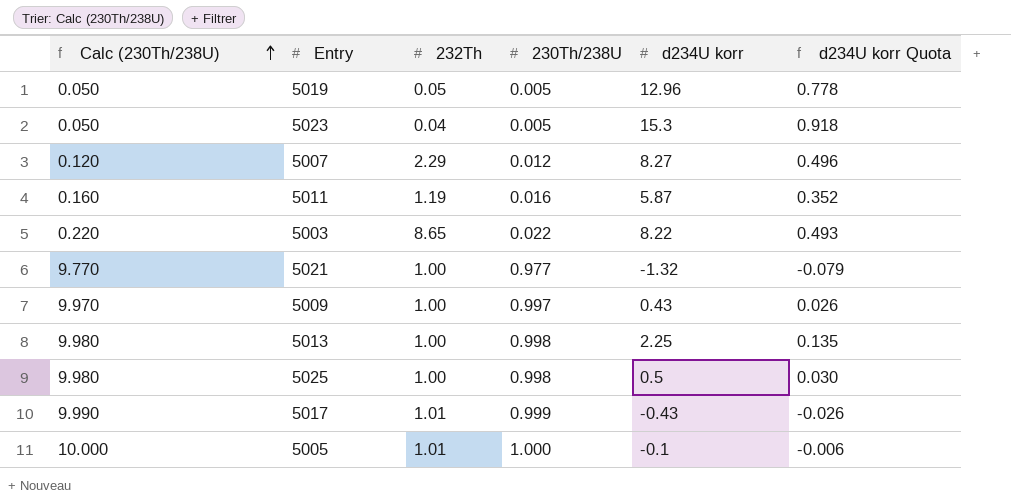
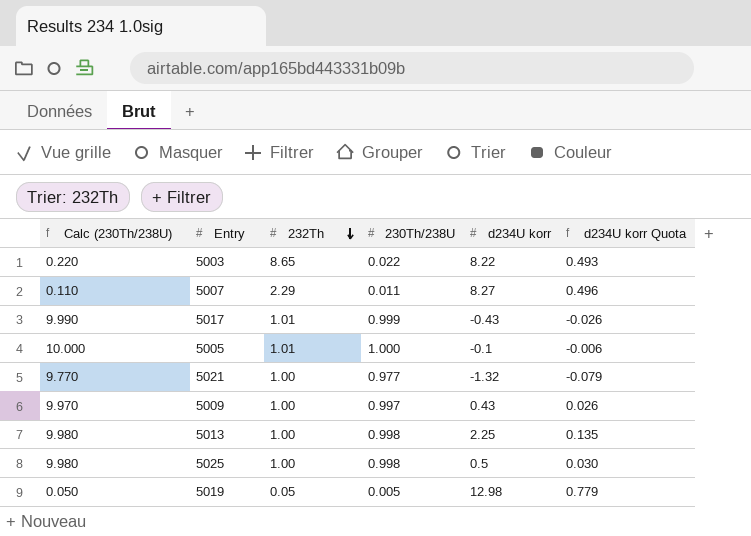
row order: Calc (230Th/238U) ascending -> 232Th descending
row 5023: 0.050 | 0.04 | 0.005 | 15.3 | 0.918 -> none
row 5011: 0.160 | 1.19 | 0.016 | 5.87 | 0.352 -> none
5007 | Calc (230Th/238U): 0.120 -> 0.110
5007 | 230Th/238U: 0.012 -> 0.011
5019 | d234U korr: 12.96 -> 12.98
5019 | d234U korr Quota: 0.778 -> 0.779

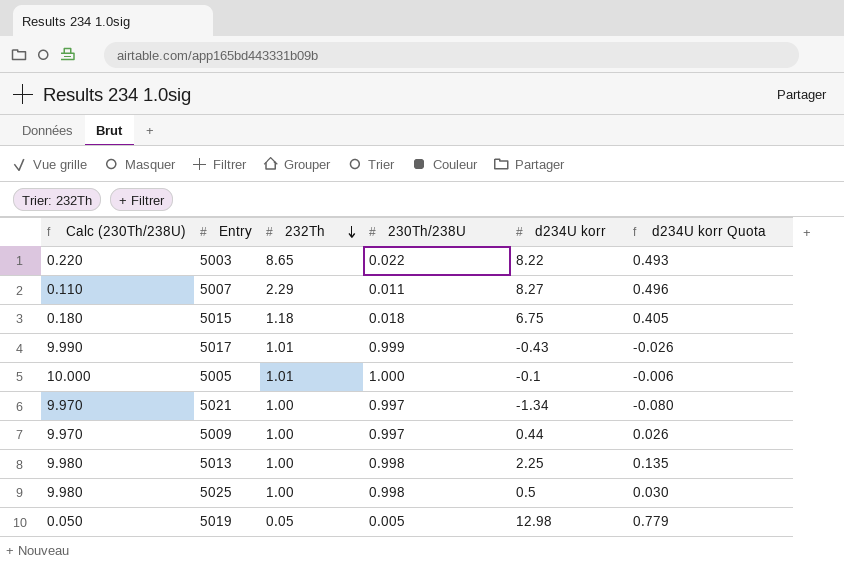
row 5015: none -> 0.180 | 1.18 | 0.018 | 6.75 | 0.405
5021 | Calc (230Th/238U): 9.770 -> 9.970
5021 | 230Th/238U: 0.977 -> 0.997
5021 | d234U korr: -1.32 -> -1.34
5021 | d234U korr Quota: -0.079 -> -0.080
5009 | d234U korr: 0.43 -> 0.44

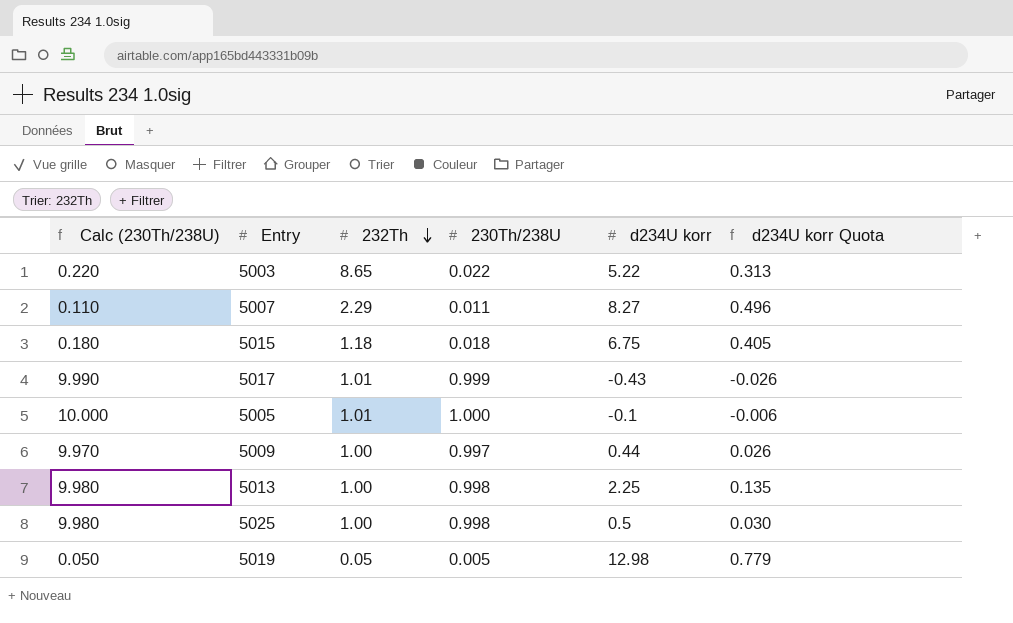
row 5021: 9.970 | 1.00 | 0.997 | -1.34 | -0.080 -> none
5003 | d234U korr: 8.22 -> 5.22
5003 | d234U korr Quota: 0.493 -> 0.313

